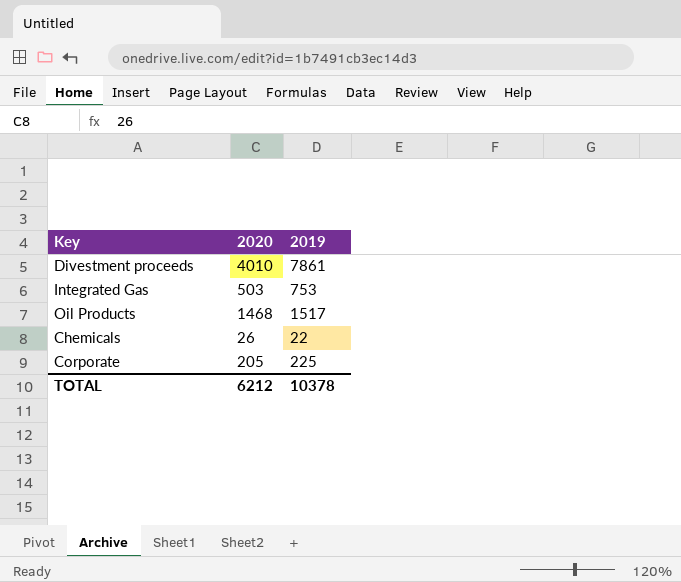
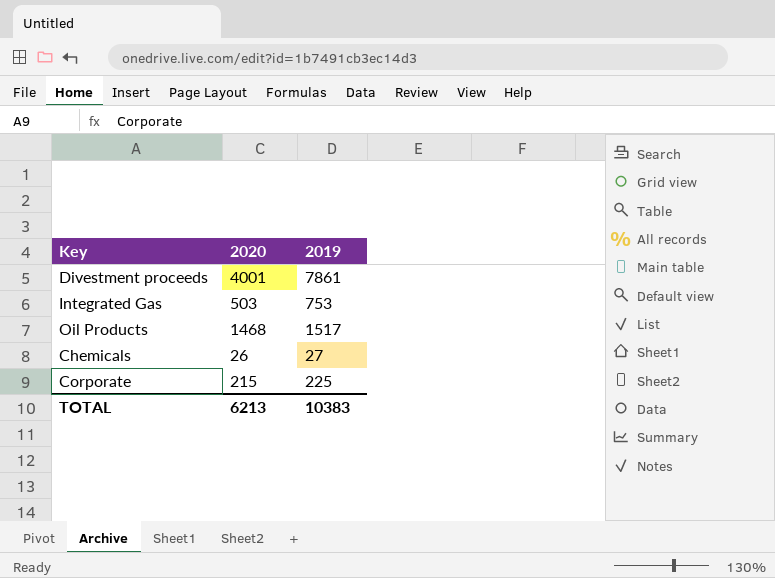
Divestment proceeds | 2020: 4010 -> 4001
Chemicals | 2019: 22 -> 27
Corporate | 2020: 205 -> 215
TOTAL | 2020: 6212 -> 6213
TOTAL | 2019: 10378 -> 10383

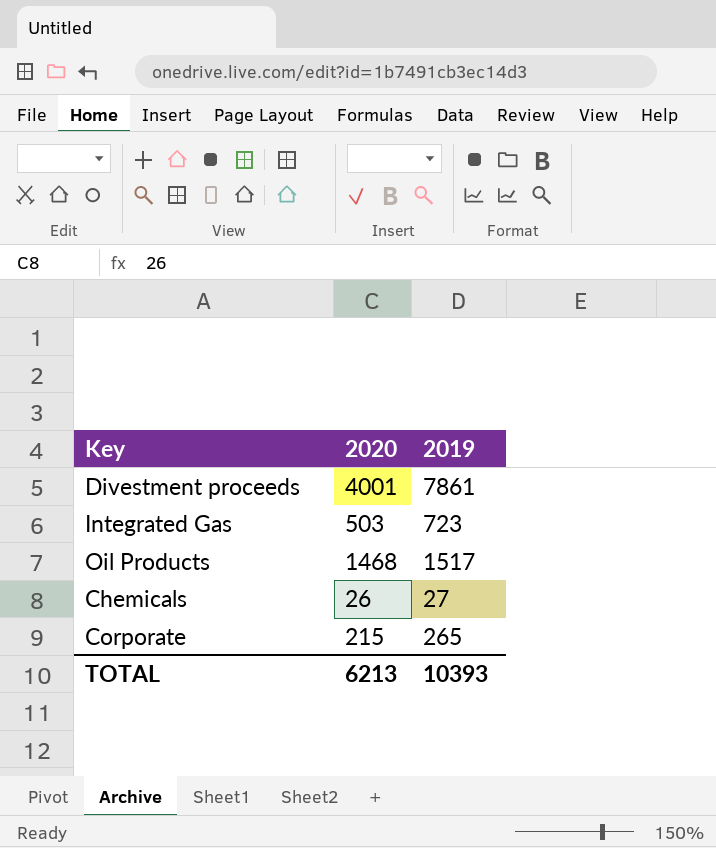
Integrated Gas | 2019: 753 -> 723
Corporate | 2019: 225 -> 265
TOTAL | 2019: 10383 -> 10393

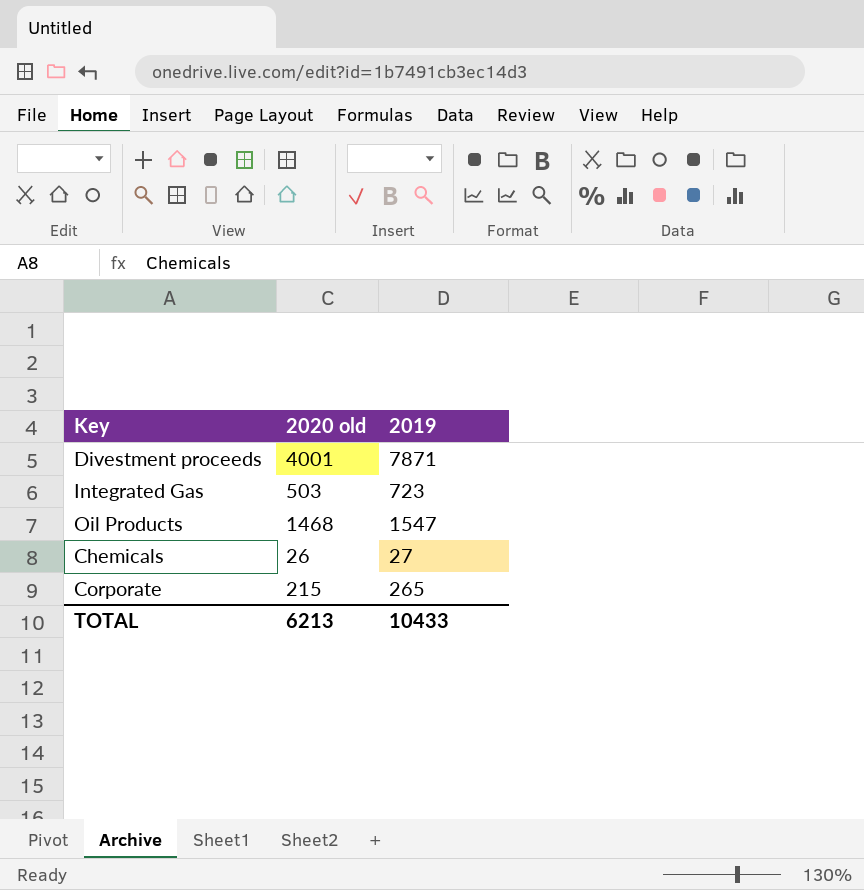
column name: 2020 -> 2020 old
Divestment proceeds | 2019: 7861 -> 7871
Oil Products | 2019: 1517 -> 1547
TOTAL | 2019: 10393 -> 10433

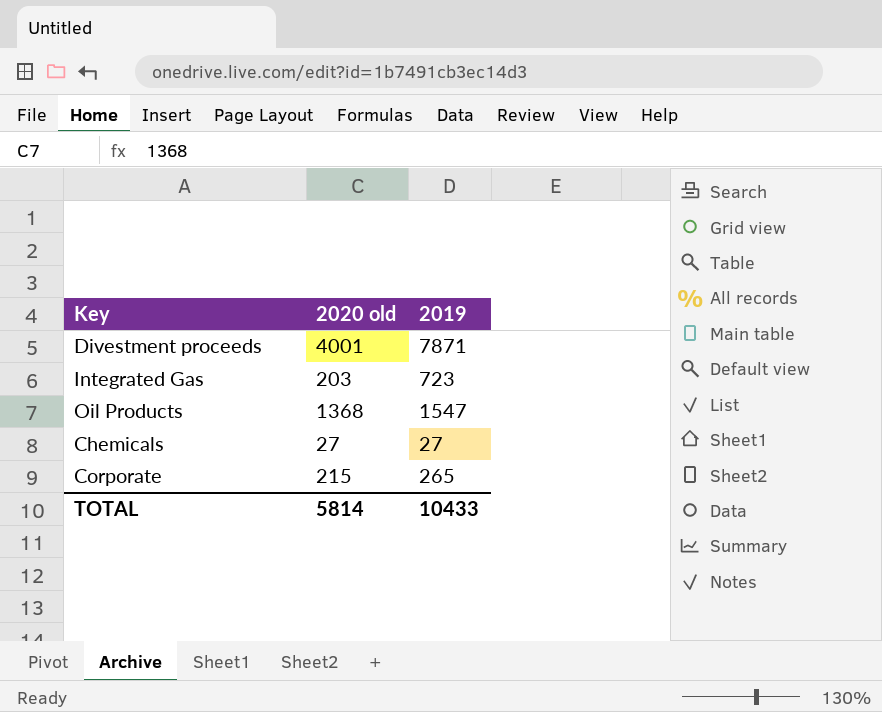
Integrated Gas | 2020 old: 503 -> 203
Oil Products | 2020 old: 1468 -> 1368
Chemicals | 2020 old: 26 -> 27
TOTAL | 2020 old: 6213 -> 5814

